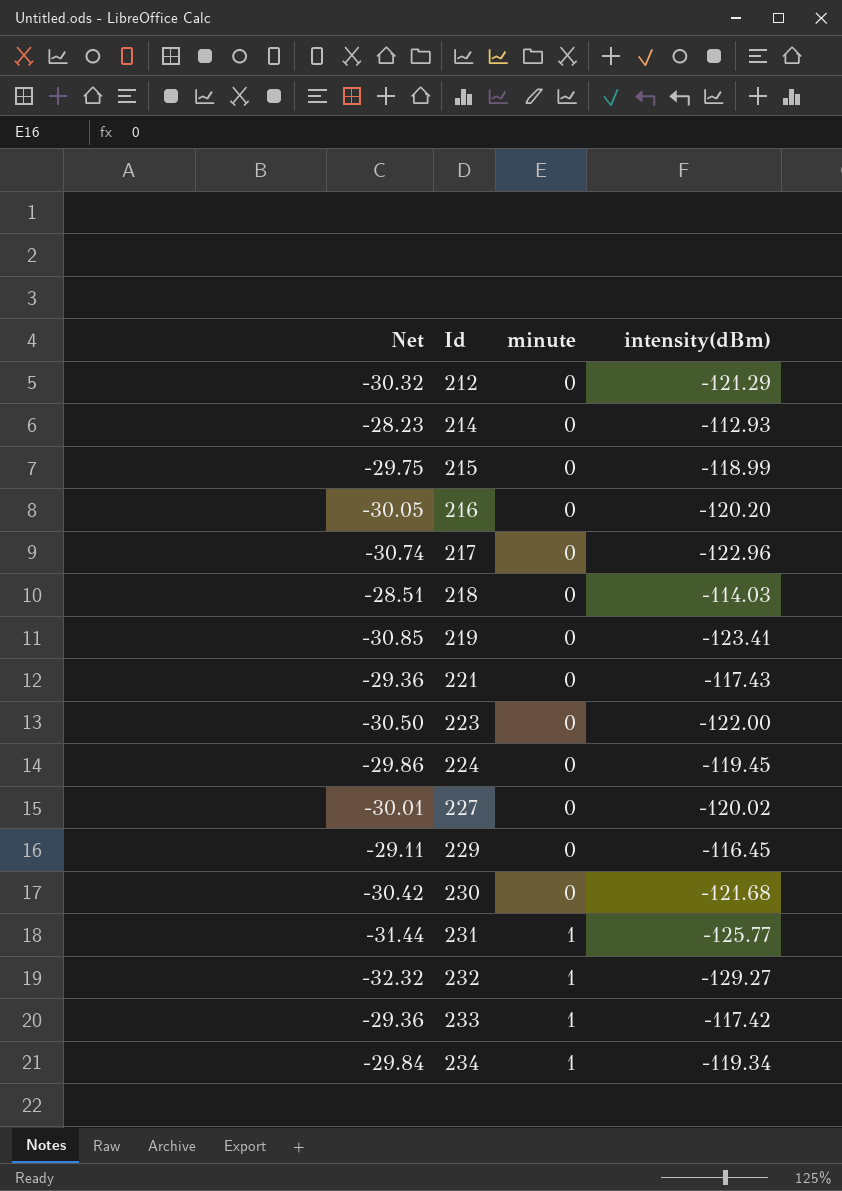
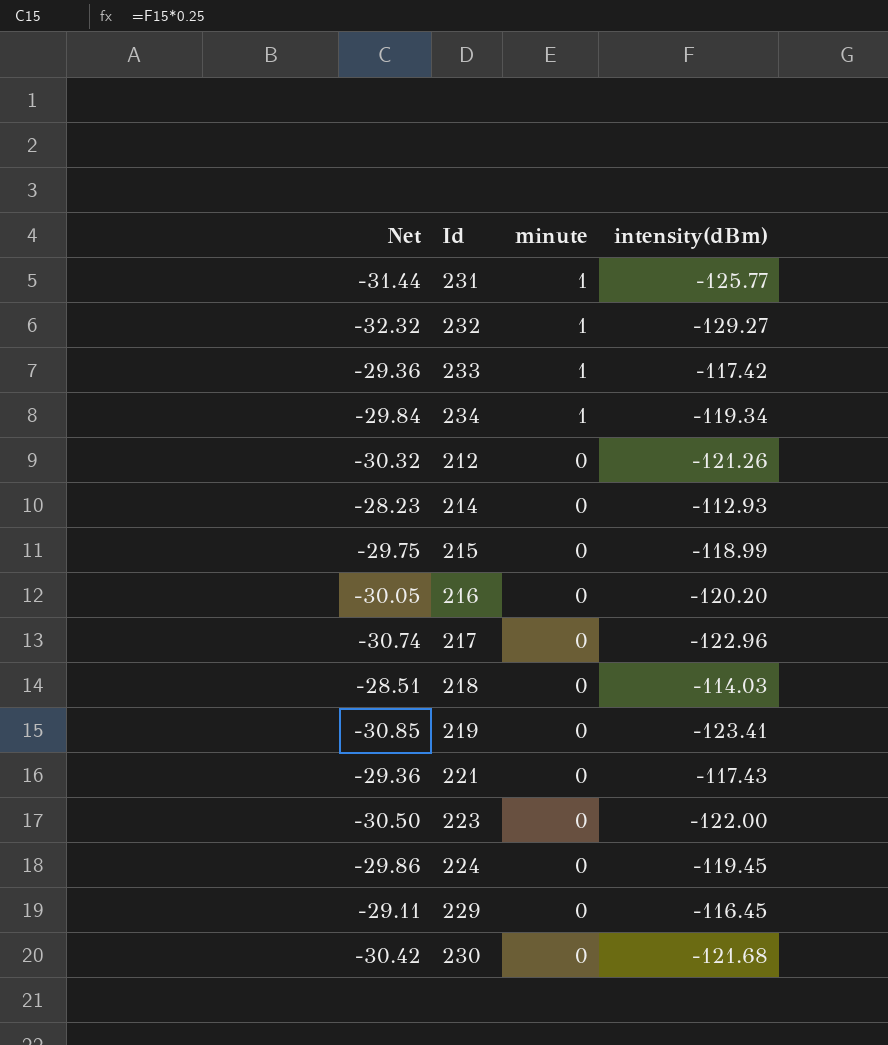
row order: Id ascending -> minute descending
row 227: -30.01 | 0 | -120.02 -> none
212 | intensity(dBm): -121.29 -> -121.26

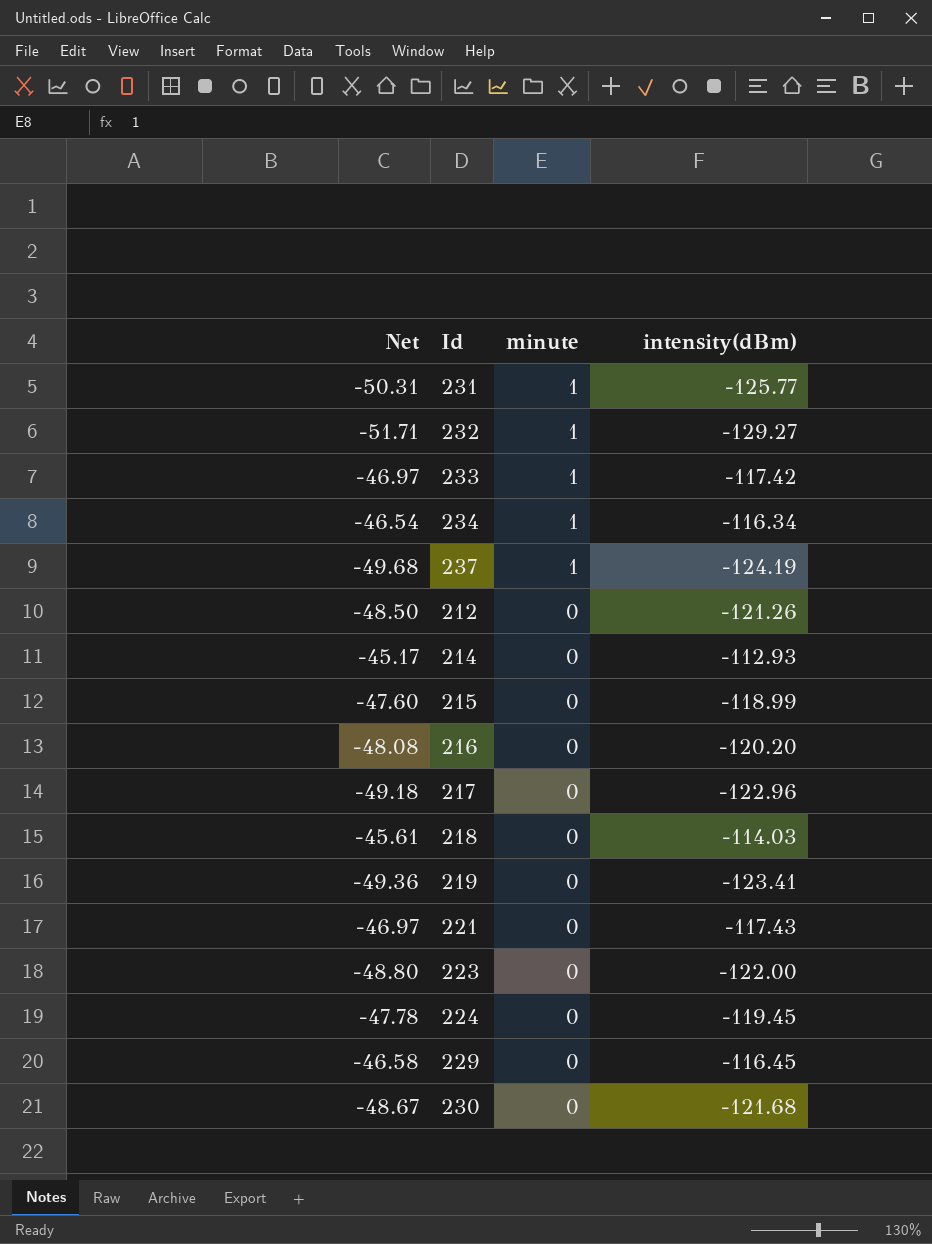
column Net | formula: [intensity(dBm)] * 0.25 -> [intensity(dBm)] * 0.4
234 | intensity(dBm): -119.34 -> -116.34
row 237: none -> -49.68 | 1 | -124.19

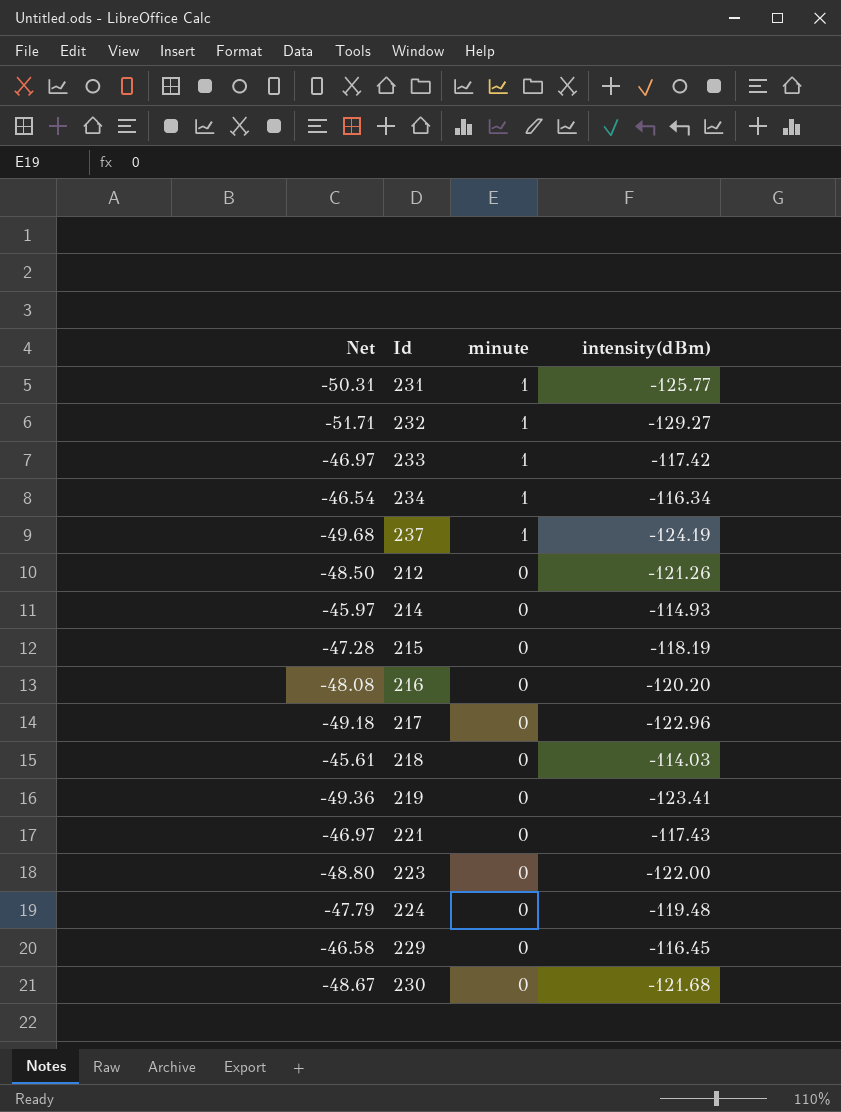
214 | Net: -45.17 -> -45.97
214 | intensity(dBm): -112.93 -> -114.93
215 | Net: -47.60 -> -47.28
215 | intensity(dBm): -118.99 -> -118.19
224 | Net: -47.78 -> -47.79
224 | intensity(dBm): -119.45 -> -119.48

